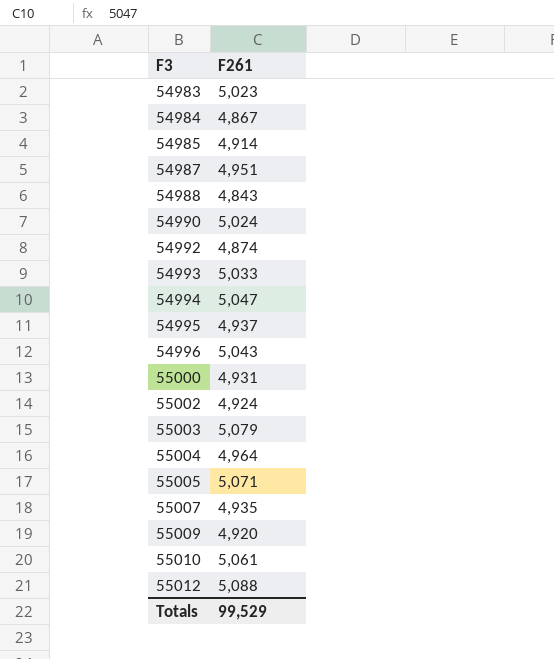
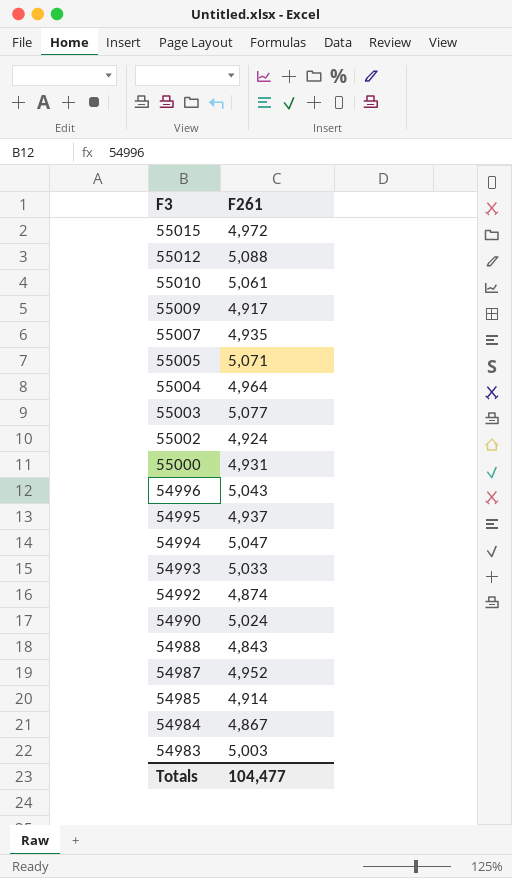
row order: F3 ascending -> F3 descending
row 55015: none -> 4,972
55009 | F261: 4,920 -> 4,917
55003 | F261: 5,079 -> 5,077
54987 | F261: 4,951 -> 4,952
54983 | F261: 5,023 -> 5,003
Totals | F261: 99,529 -> 104,477

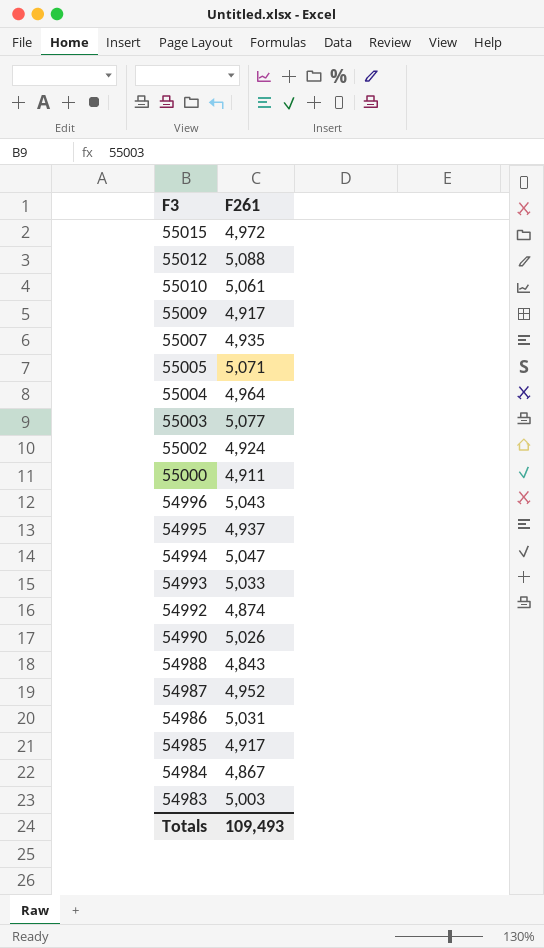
55000 | F261: 4,931 -> 4,911
54990 | F261: 5,024 -> 5,026
row 54986: none -> 5,031
54985 | F261: 4,914 -> 4,917
Totals | F261: 104,477 -> 109,493

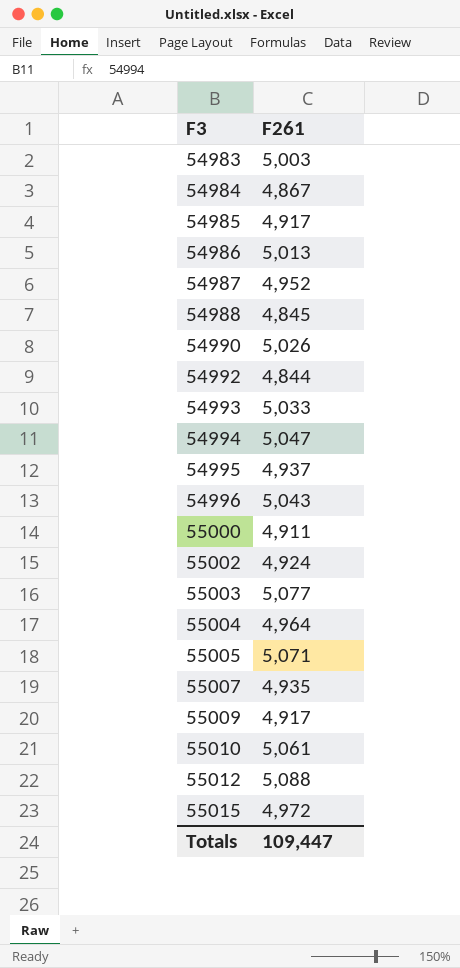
row order: F3 descending -> F3 ascending
54986 | F261: 5,031 -> 5,013
54988 | F261: 4,843 -> 4,845
54992 | F261: 4,874 -> 4,844
Totals | F261: 109,493 -> 109,447

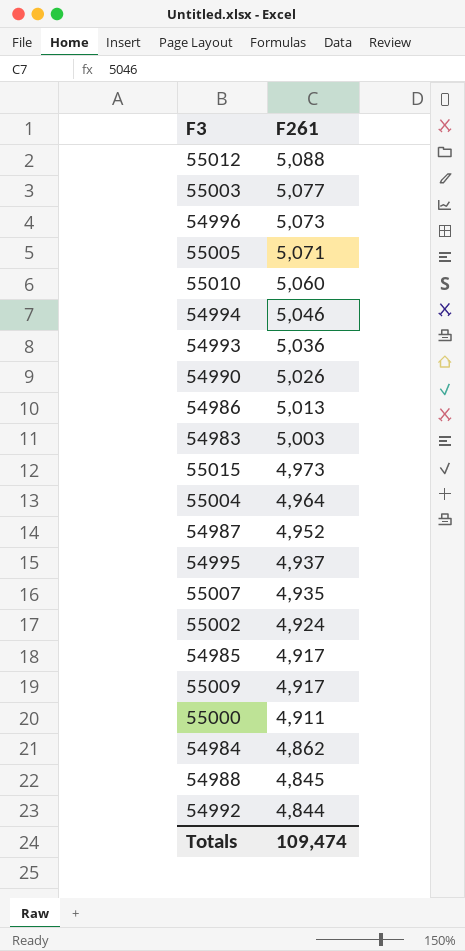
row order: F3 ascending -> F261 descending
54996 | F261: 5,043 -> 5,073
55010 | F261: 5,061 -> 5,060
54994 | F261: 5,047 -> 5,046
54993 | F261: 5,033 -> 5,036
55015 | F261: 4,972 -> 4,973
54984 | F261: 4,867 -> 4,862
Totals | F261: 109,447 -> 109,474

